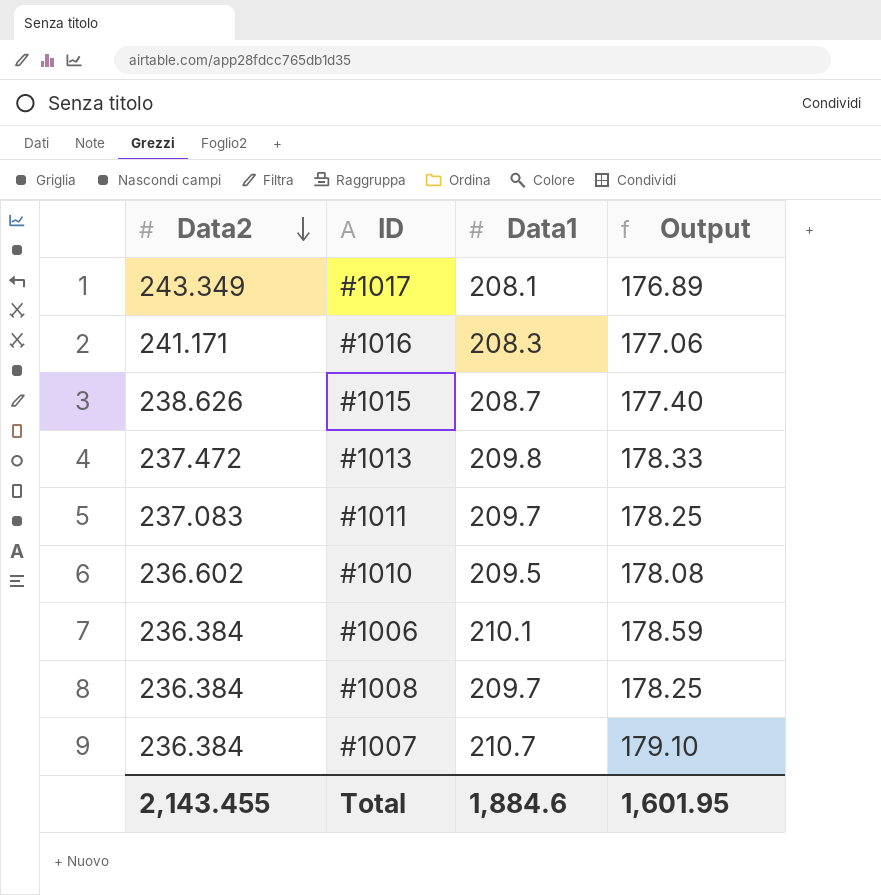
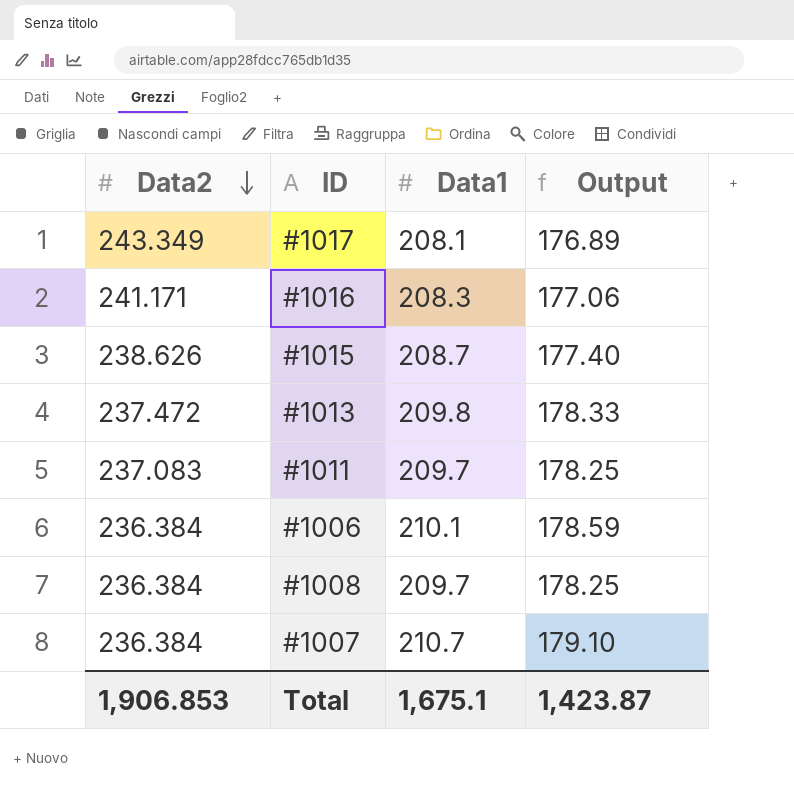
row #1010: 236.602 | 209.5 | 178.08 -> none
Total | Data2: 2,143.455 -> 1,906.853
Total | Data1: 1,884.6 -> 1,675.1
Total | Output: 1,601.95 -> 1,423.87

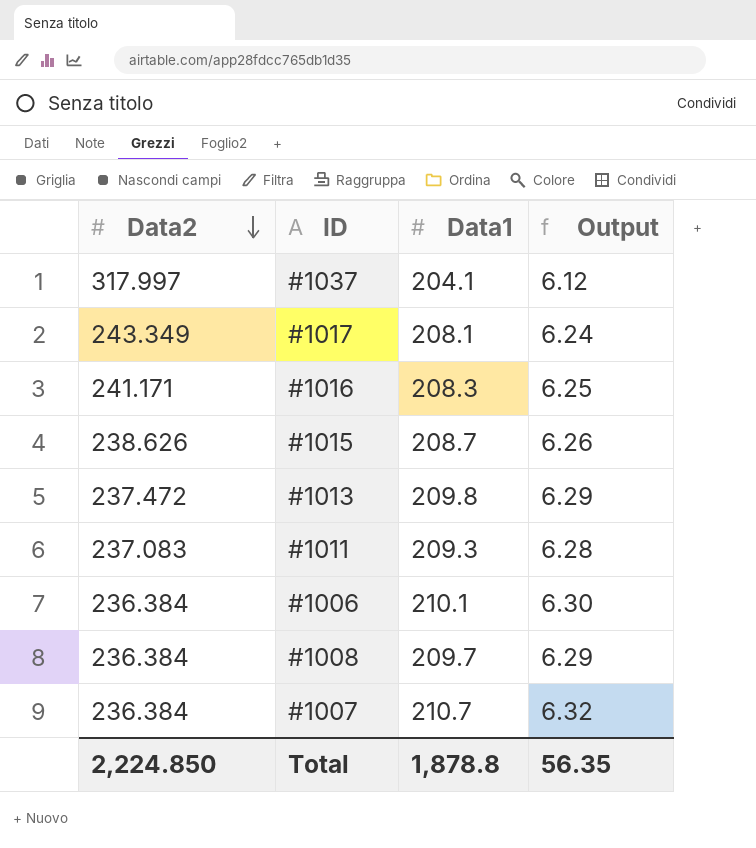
column Output | formula: [Data1] * 0.85 -> [Data1] * 0.03
row #1037: none -> 317.997 | 204.1 | 6.12
#1011 | Data1: 209.7 -> 209.3
Total | Data2: 1,906.853 -> 2,224.850
Total | Data1: 1,675.1 -> 1,878.8
Total | Output: 1,423.87 -> 56.35

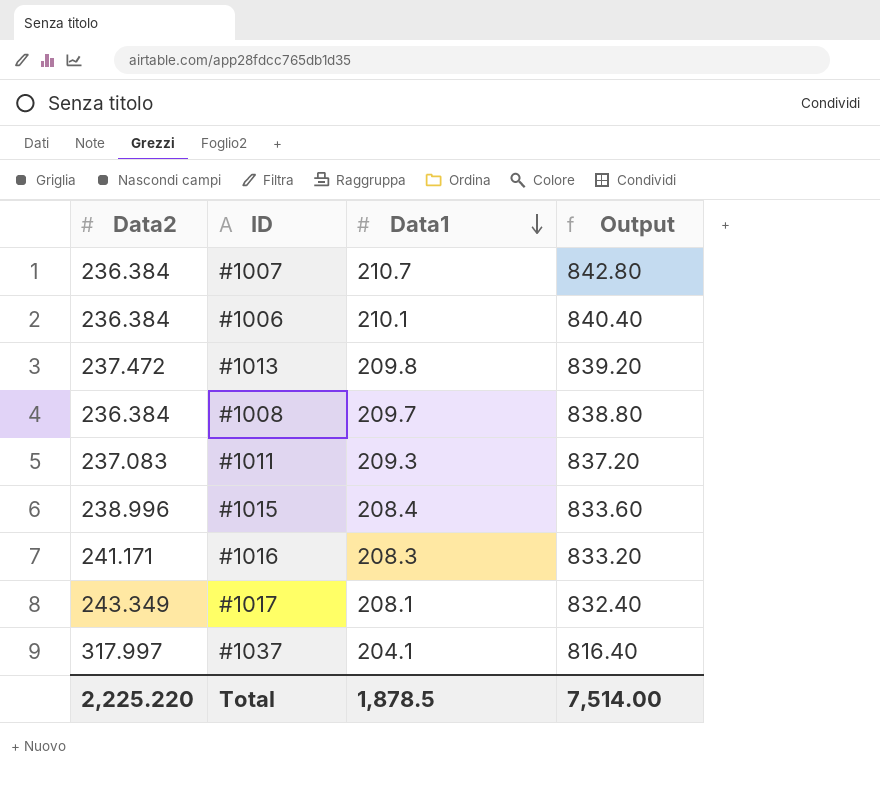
row order: Data2 descending -> Data1 descending
column Output | formula: [Data1] * 0.03 -> [Data1] * 4
#1015 | Data2: 238.626 -> 238.996
#1015 | Data1: 208.7 -> 208.4
Total | Data2: 2,224.850 -> 2,225.220
Total | Data1: 1,878.8 -> 1,878.5
Total | Output: 56.35 -> 7,514.00

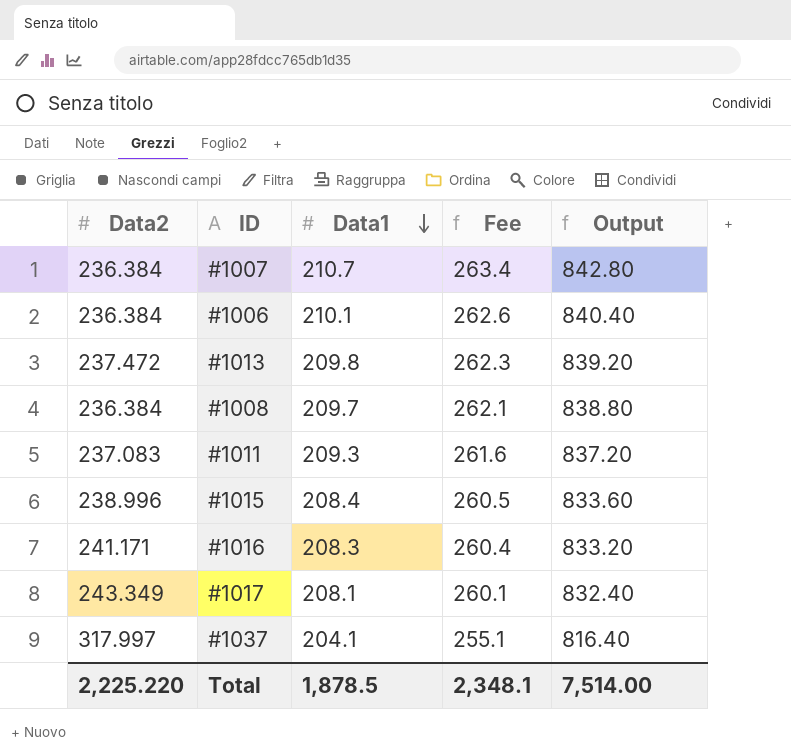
column Fee | formula: none -> [Data1] * 1.25

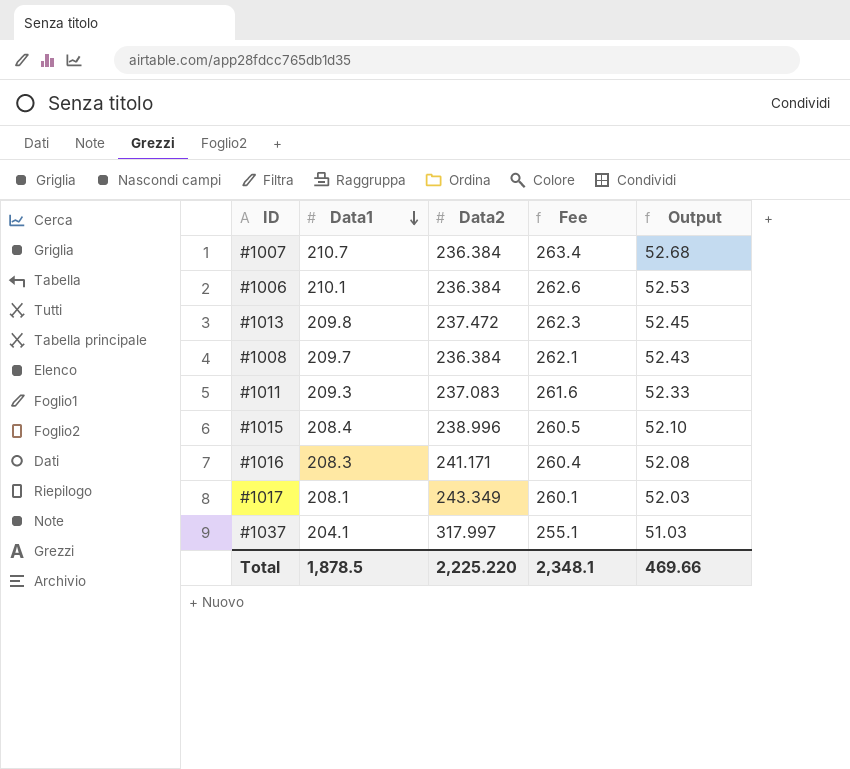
column Data2 | position: 1 -> 3
column Output | formula: [Data1] * 4 -> [Data1] * 0.25
Total | Output: 7,514.00 -> 469.66

